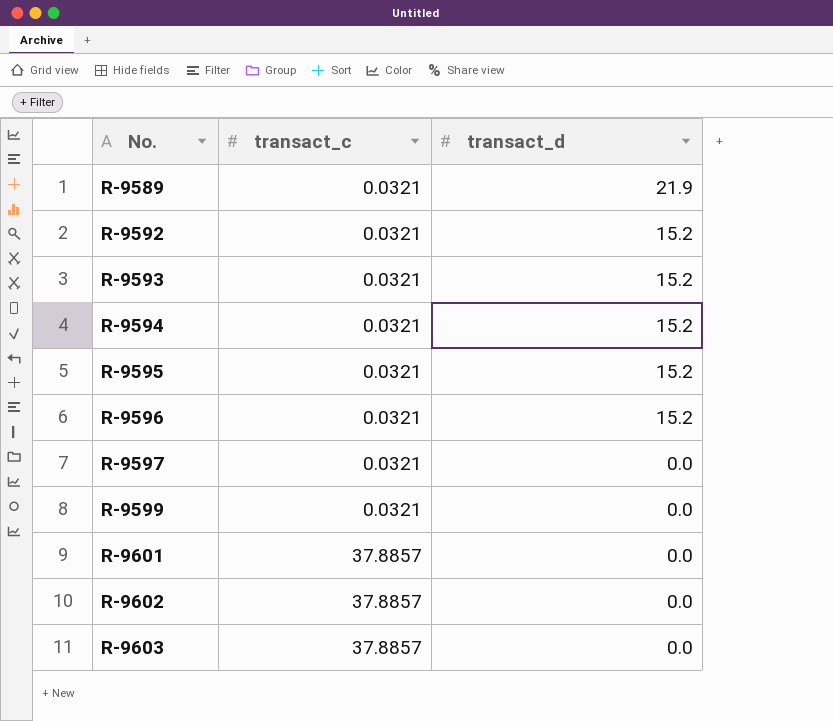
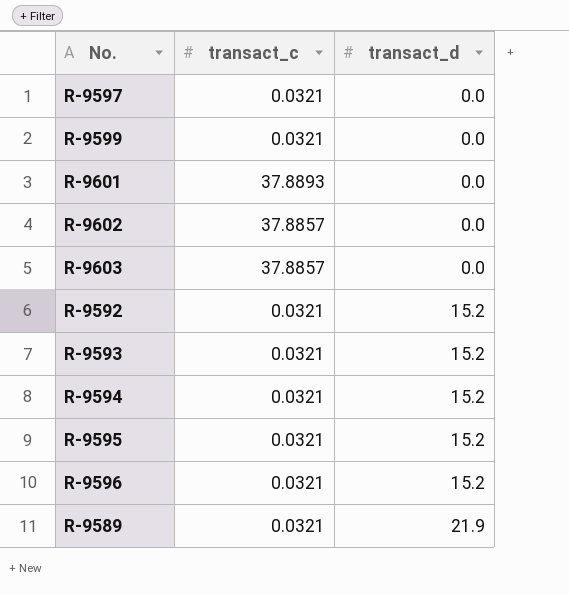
row order: No. ascending -> transact_d ascending
R-9601 | transact_c: 37.8857 -> 37.8893

